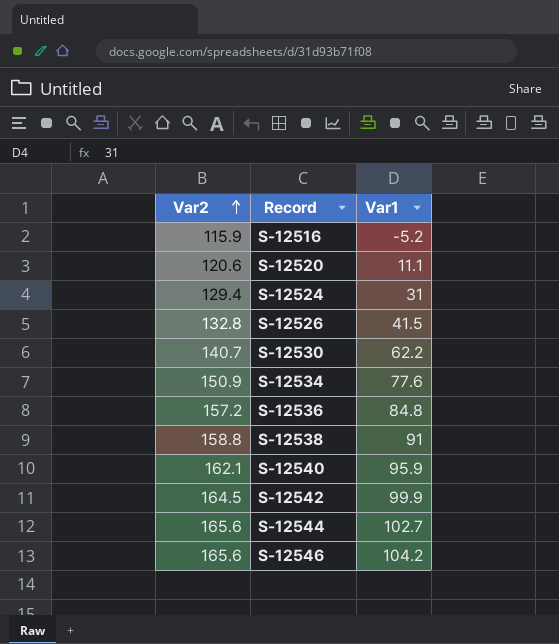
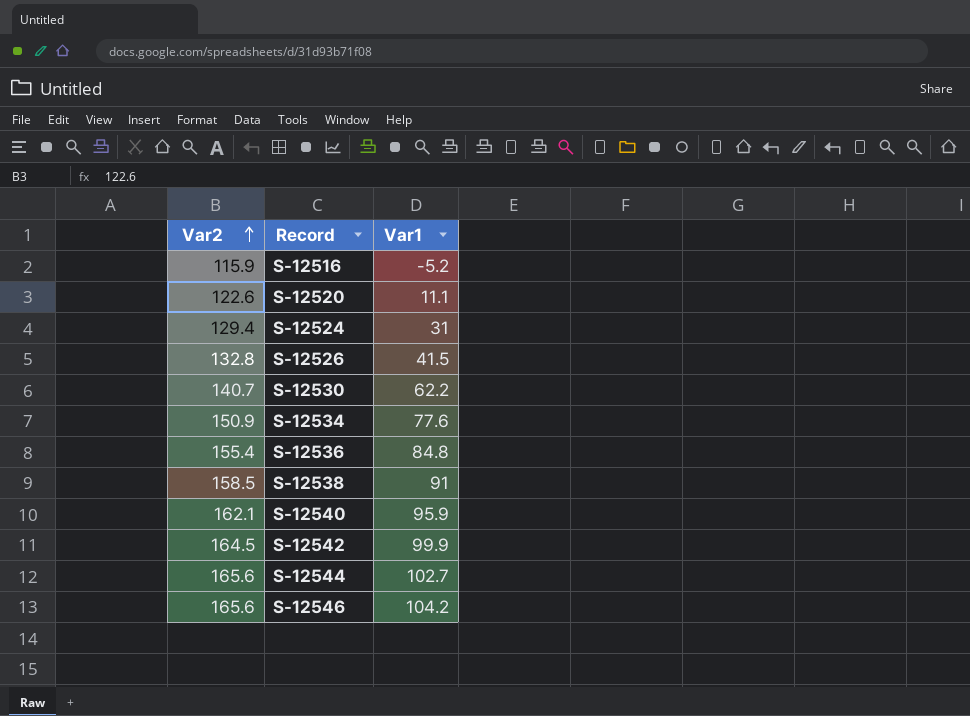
S-12520 | Var2: 120.6 -> 122.6
S-12536 | Var2: 157.2 -> 155.4
S-12538 | Var2: 158.8 -> 158.5

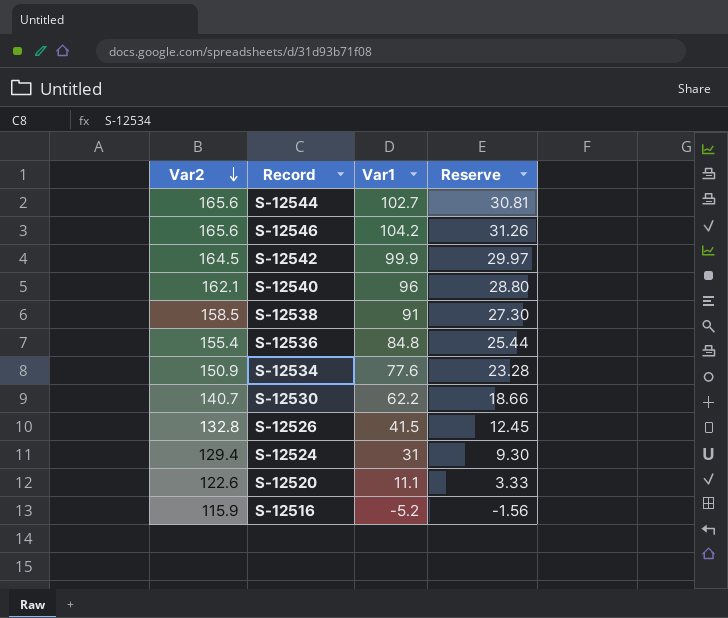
row order: Var2 ascending -> Var2 descending
column Reserve | formula: none -> [Var1] * 0.3
S-12540 | Var1: 95.9 -> 96

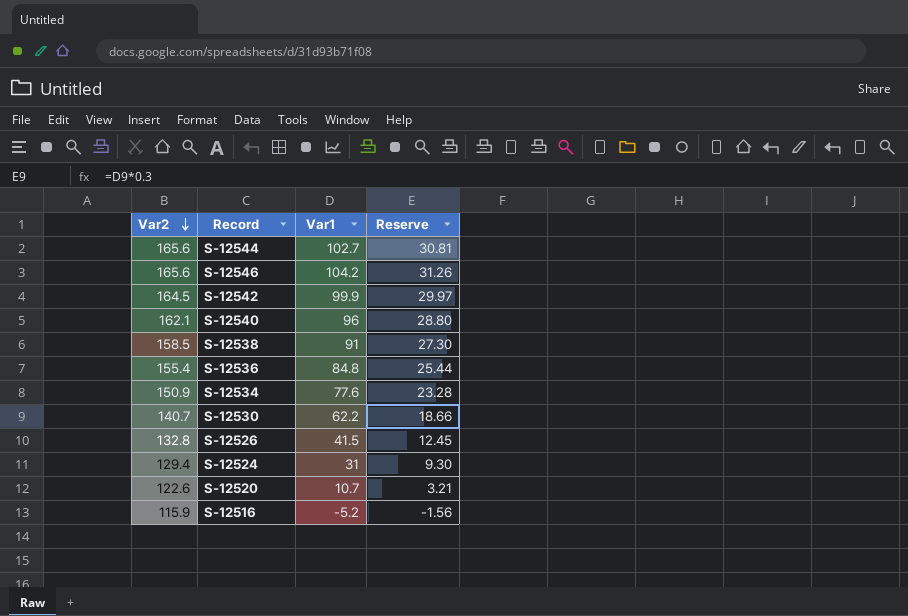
S-12520 | Var1: 11.1 -> 10.7
S-12520 | Reserve: 3.33 -> 3.21

